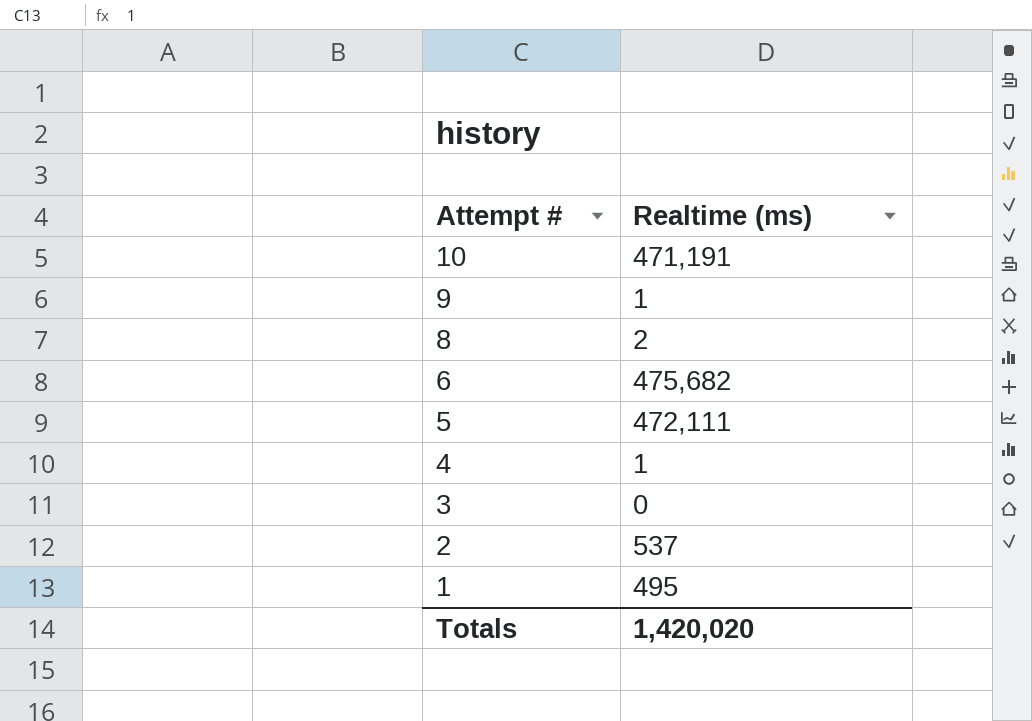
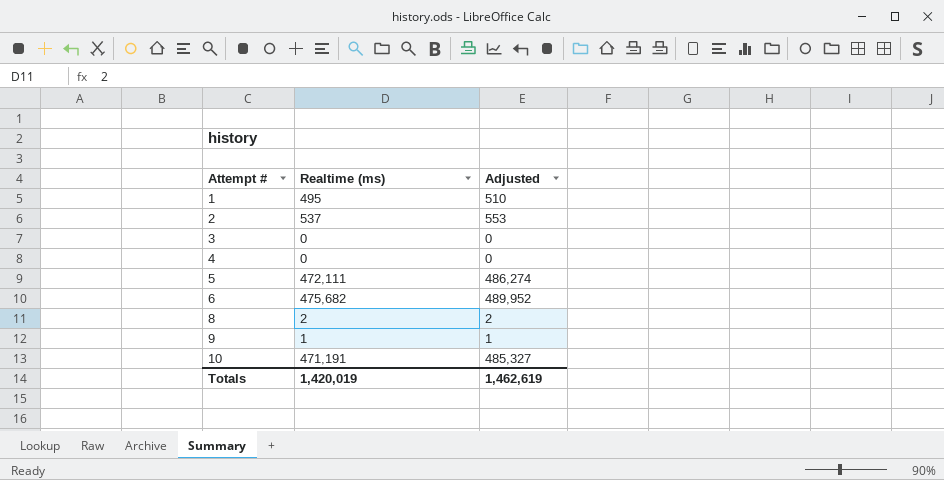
row order: Attempt # descending -> Attempt # ascending
column Adjusted | formula: none -> [Realtime (ms)] * 1.03
4 | Realtime (ms): 1 -> 0
Totals | Realtime (ms): 1,420,020 -> 1,420,019

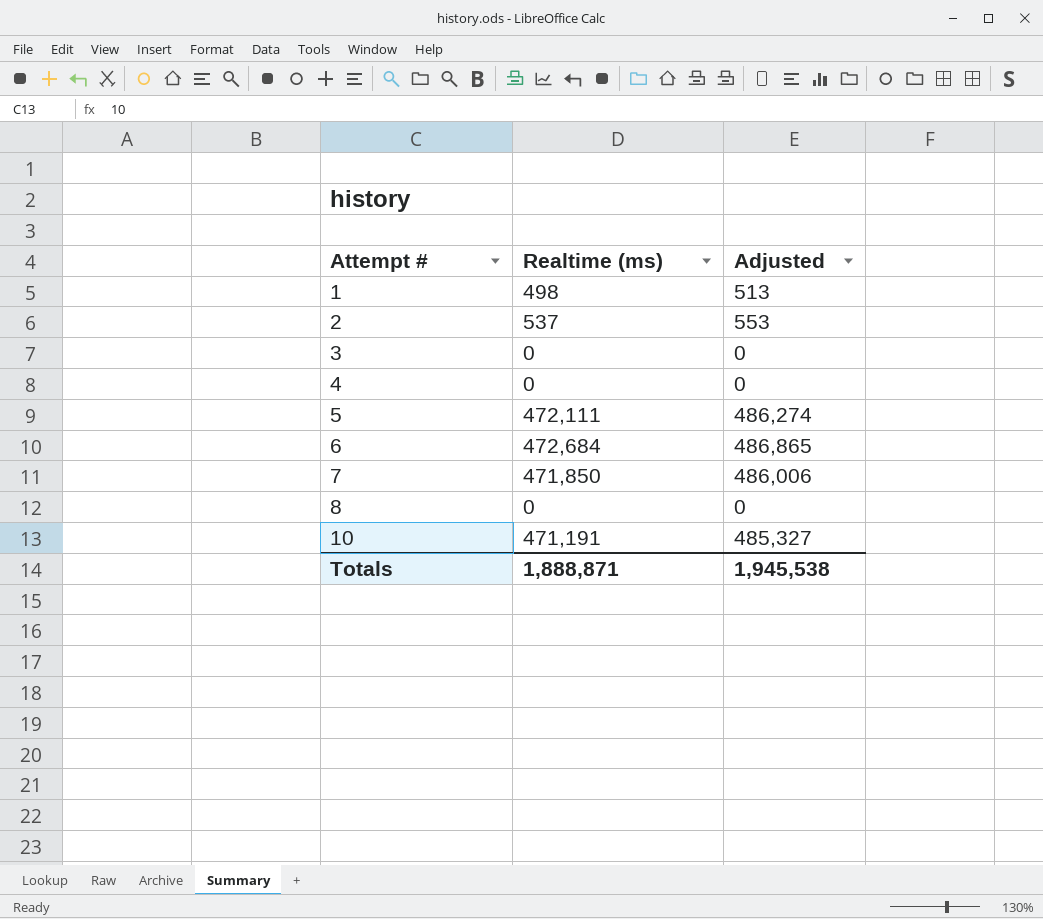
row 9: 1 | 1 -> none
1 | Realtime (ms): 495 -> 498
1 | Adjusted: 510 -> 513
6 | Realtime (ms): 475,682 -> 472,684
6 | Adjusted: 489,952 -> 486,865
row 7: none -> 471,850 | 486,006
8 | Realtime (ms): 2 -> 0
8 | Adjusted: 2 -> 0
Totals | Realtime (ms): 1,420,019 -> 1,888,871
Totals | Adjusted: 1,462,619 -> 1,945,538

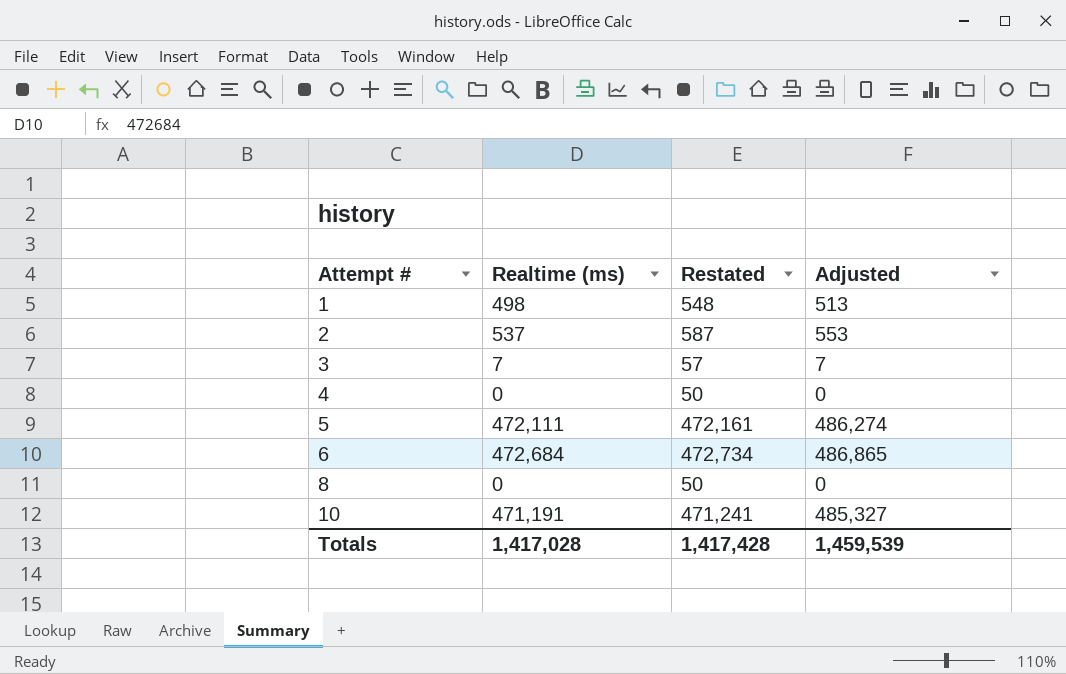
column Restated | formula: none -> [Realtime (ms)] + 50
row 7: 471,850 | 486,006 -> none
3 | Realtime (ms): 0 -> 7
3 | Adjusted: 0 -> 7
Totals | Realtime (ms): 1,888,871 -> 1,417,028
Totals | Adjusted: 1,945,538 -> 1,459,539

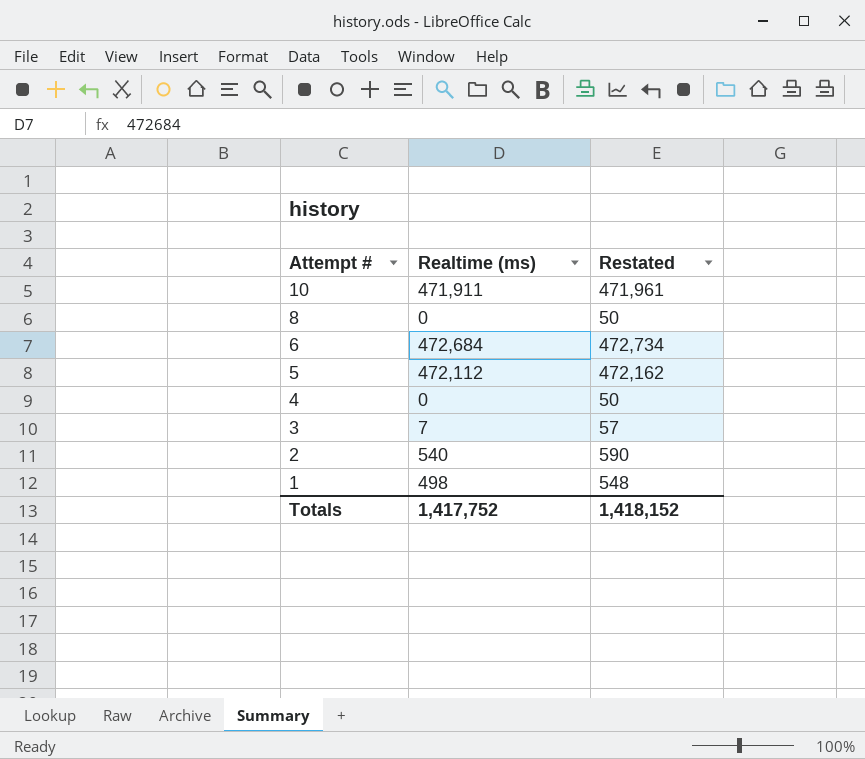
row order: Attempt # ascending -> Attempt # descending
column Adjusted | formula: [Realtime (ms)] * 1.03 -> none
10 | Realtime (ms): 471,191 -> 471,911
10 | Restated: 471,241 -> 471,961
5 | Realtime (ms): 472,111 -> 472,112
5 | Restated: 472,161 -> 472,162
2 | Realtime (ms): 537 -> 540
2 | Restated: 587 -> 590
Totals | Realtime (ms): 1,417,028 -> 1,417,752
Totals | Restated: 1,417,428 -> 1,418,152

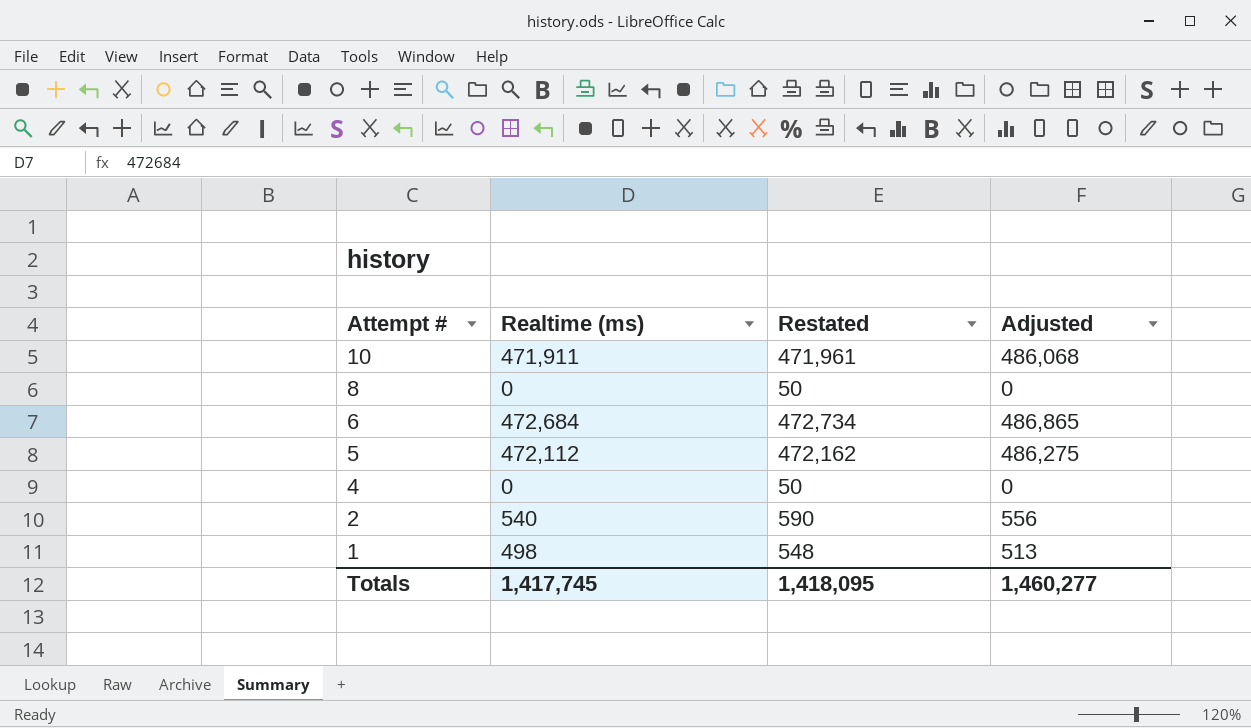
column Adjusted | formula: none -> [Realtime (ms)] * 1.03
row 3: 7 | 57 -> none
Totals | Realtime (ms): 1,417,752 -> 1,417,745
Totals | Restated: 1,418,152 -> 1,418,095

